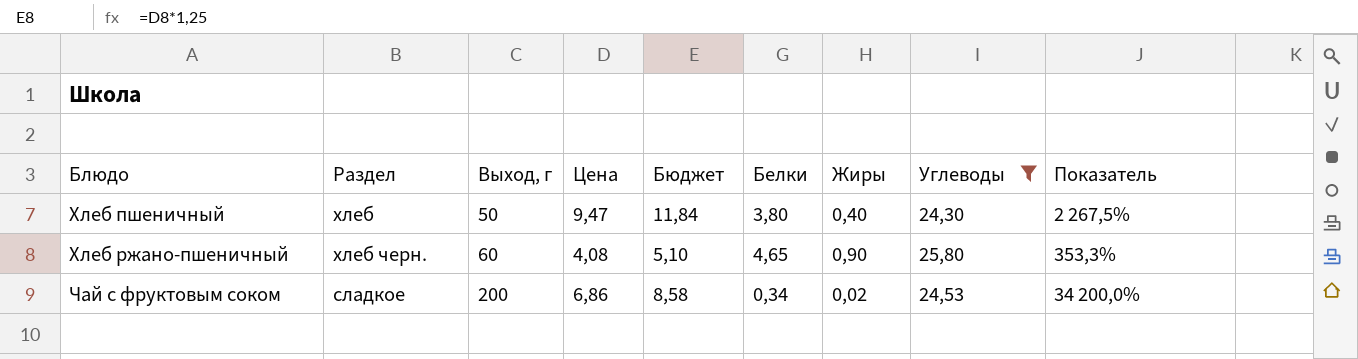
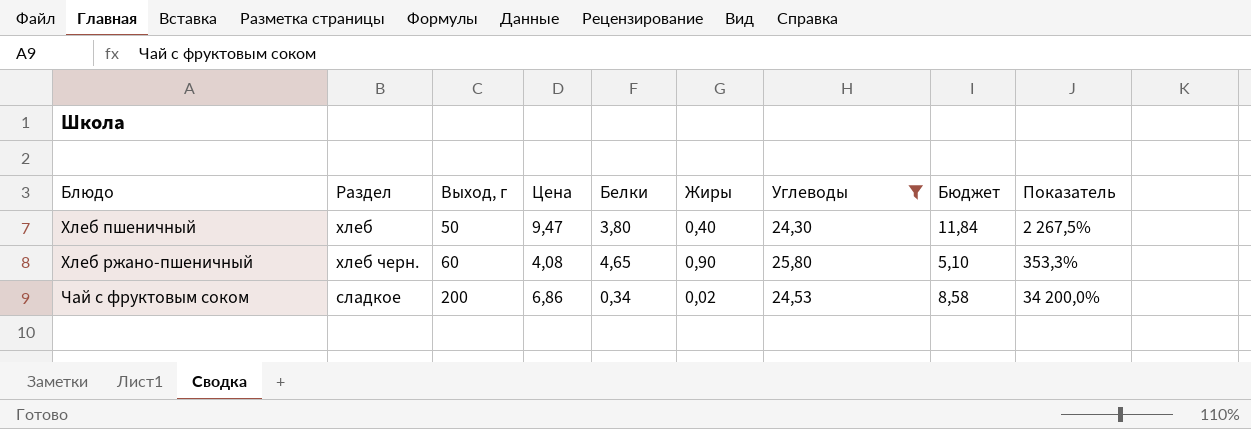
column Бюджет | position: 5 -> 8

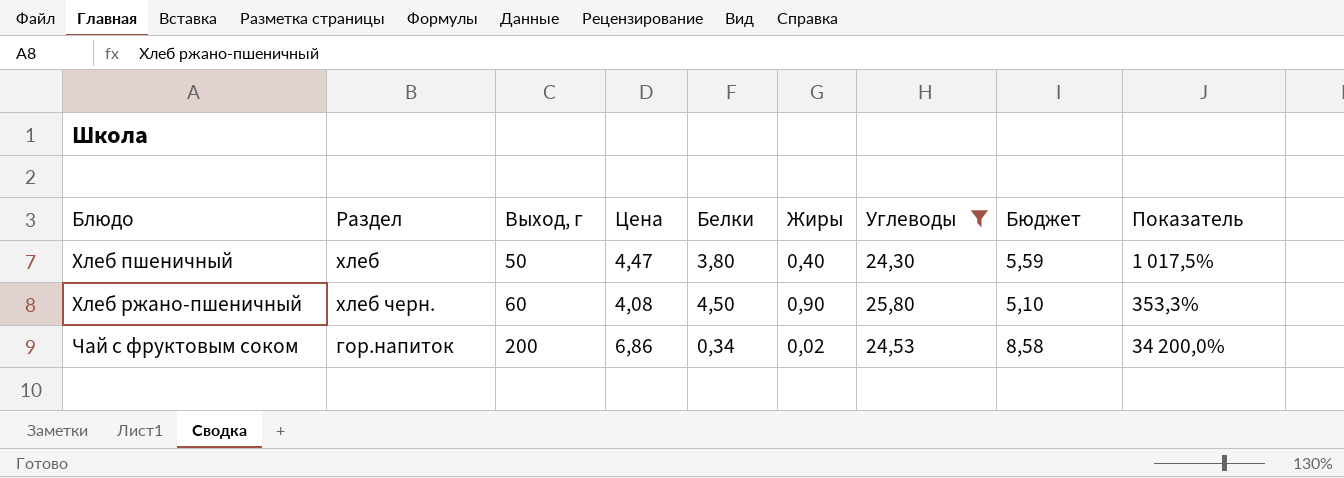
Хлеб пшеничный | Цена: 9,47 -> 4,47
Хлеб пшеничный | Бюджет: 11,84 -> 5,59
Хлеб пшеничный | Показатель: 2 267,5% -> 1 017,5%
Хлеб ржано-пшеничный | Белки: 4,65 -> 4,50
Чай с фруктовым соком | Раздел: сладкое -> гор.напиток

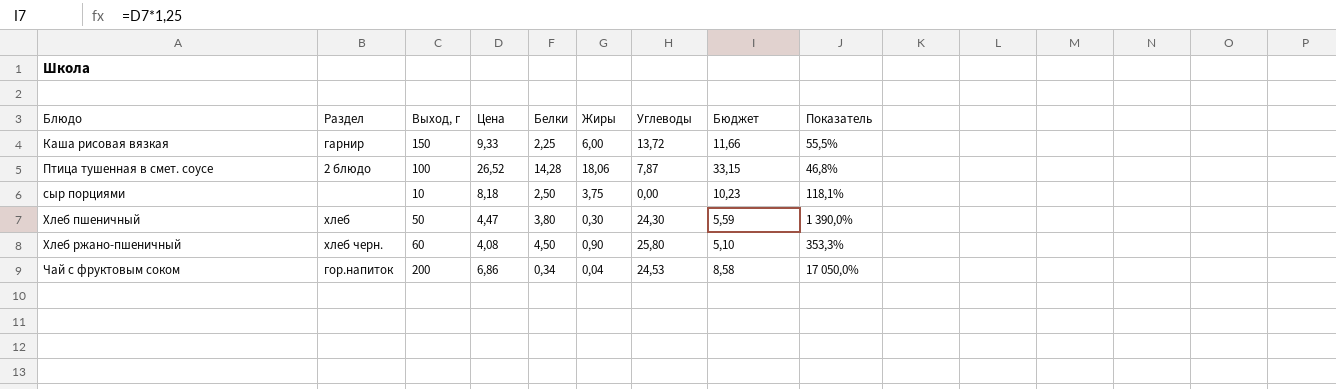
filter: Углеводы >= 24,30 -> none
Хлеб пшеничный | Жиры: 0,40 -> 0,30
Хлеб пшеничный | Показатель: 1 017,5% -> 1 390,0%
Чай с фруктовым соком | Жиры: 0,02 -> 0,04
Чай с фруктовым соком | Показатель: 34 200,0% -> 17 050,0%

